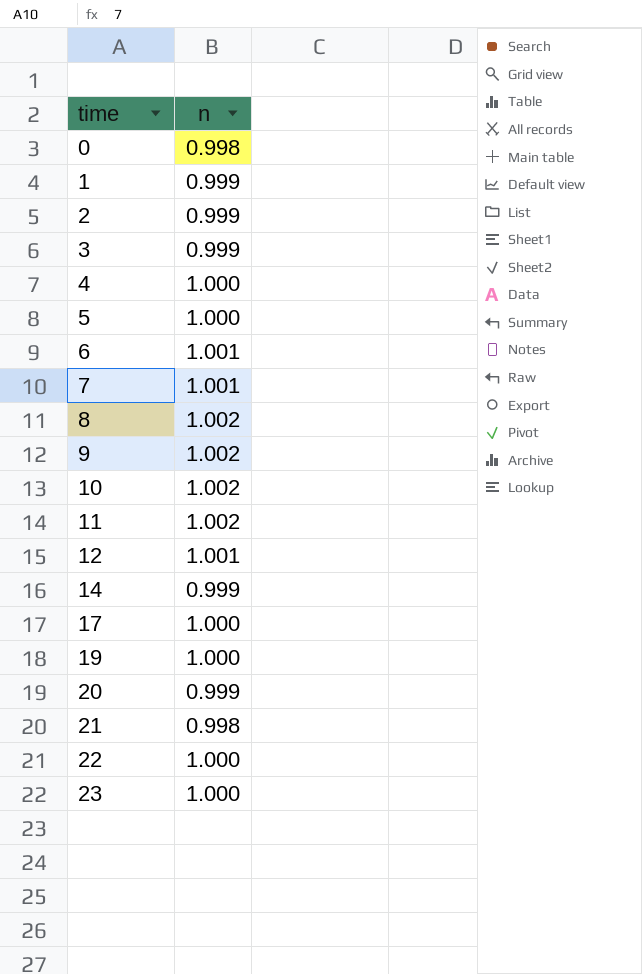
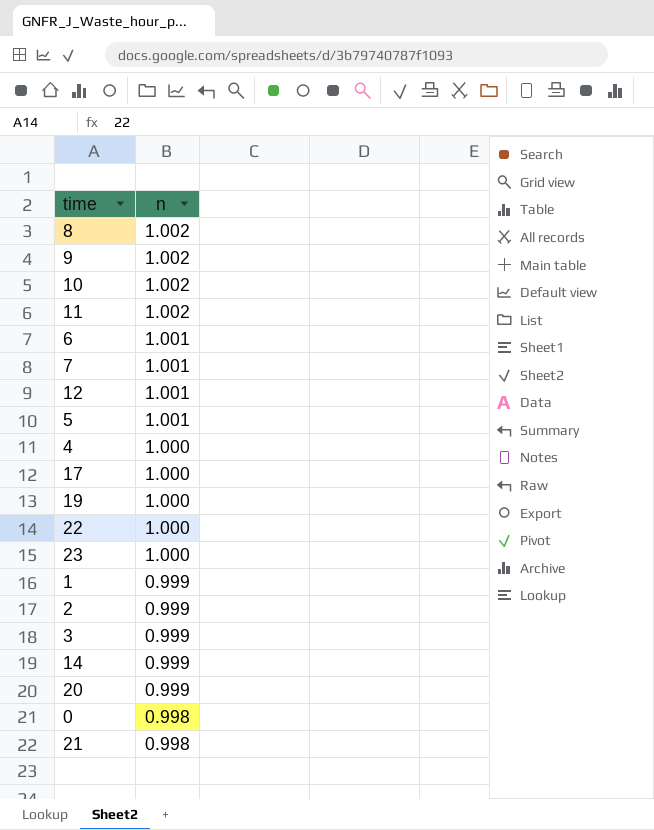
row order: time ascending -> n descending
5 | n: 1.000 -> 1.001

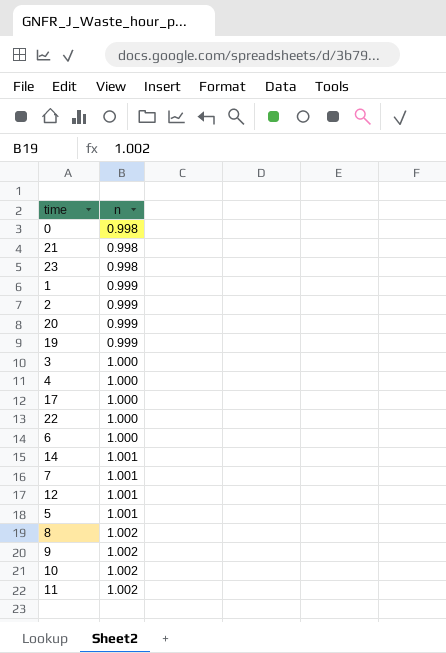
row order: n descending -> n ascending
23 | n: 1.000 -> 0.998
19 | n: 1.000 -> 0.999
3 | n: 0.999 -> 1.000
6 | n: 1.001 -> 1.000
14 | n: 0.999 -> 1.001

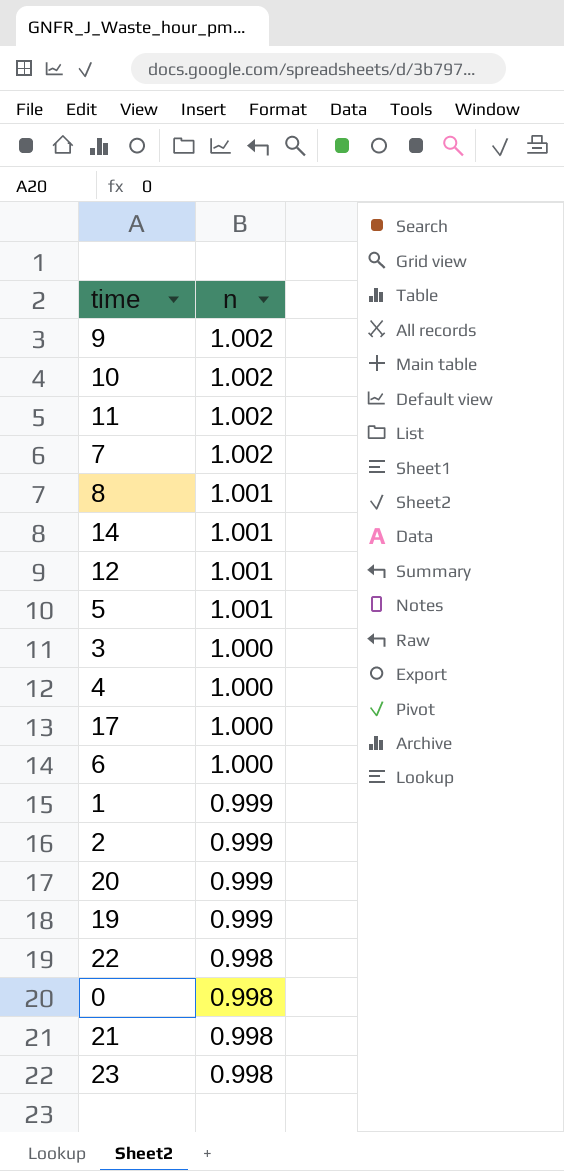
row order: n ascending -> n descending
7 | n: 1.001 -> 1.002
8 | n: 1.002 -> 1.001
22 | n: 1.000 -> 0.998

